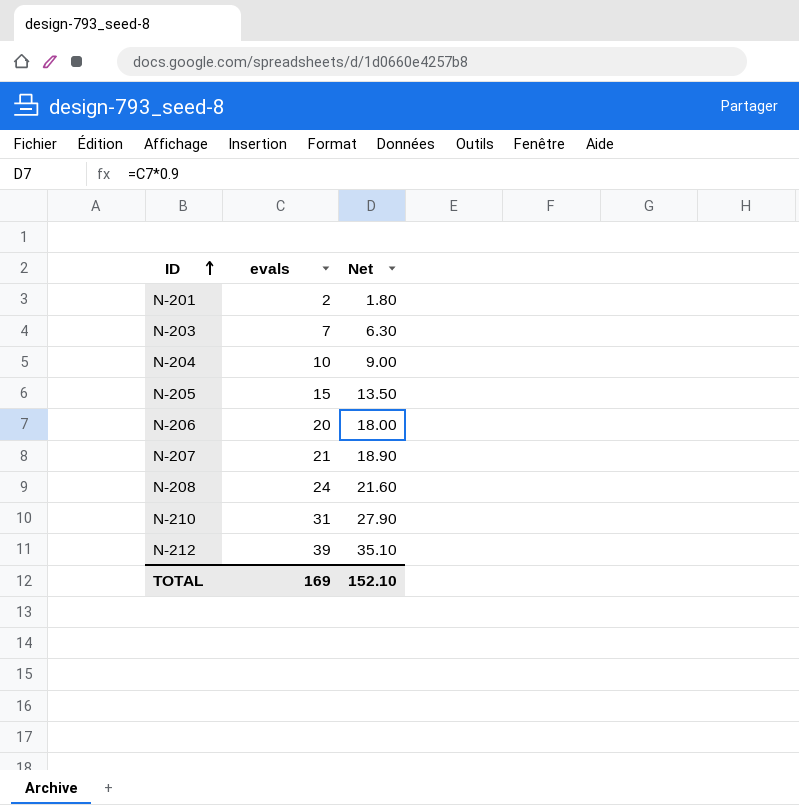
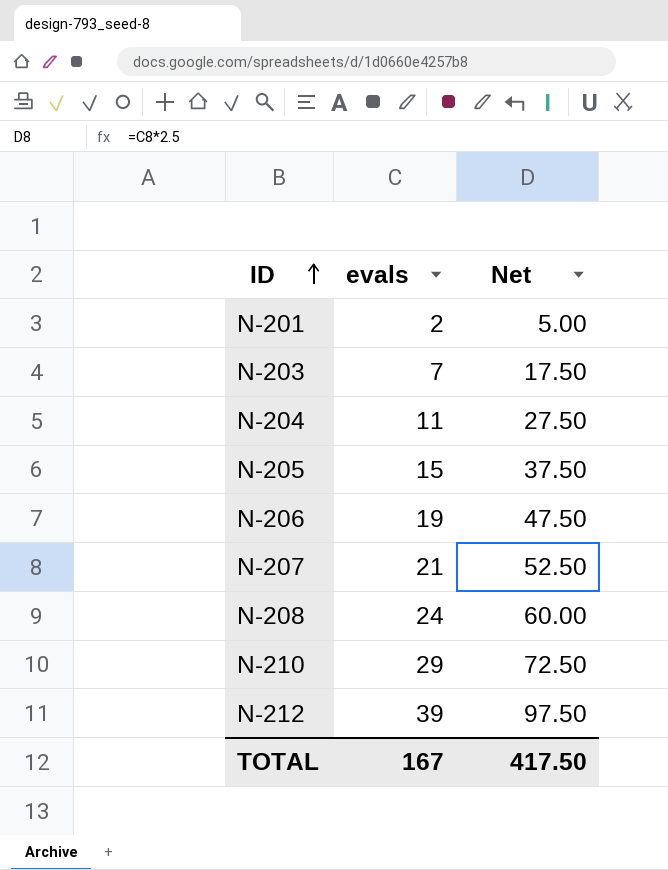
column Net | formula: [evals] * 0.9 -> [evals] * 2.5
N-204 | evals: 10 -> 11
N-206 | evals: 20 -> 19
N-210 | evals: 31 -> 29
TOTAL | evals: 169 -> 167
TOTAL | Net: 152.10 -> 417.50

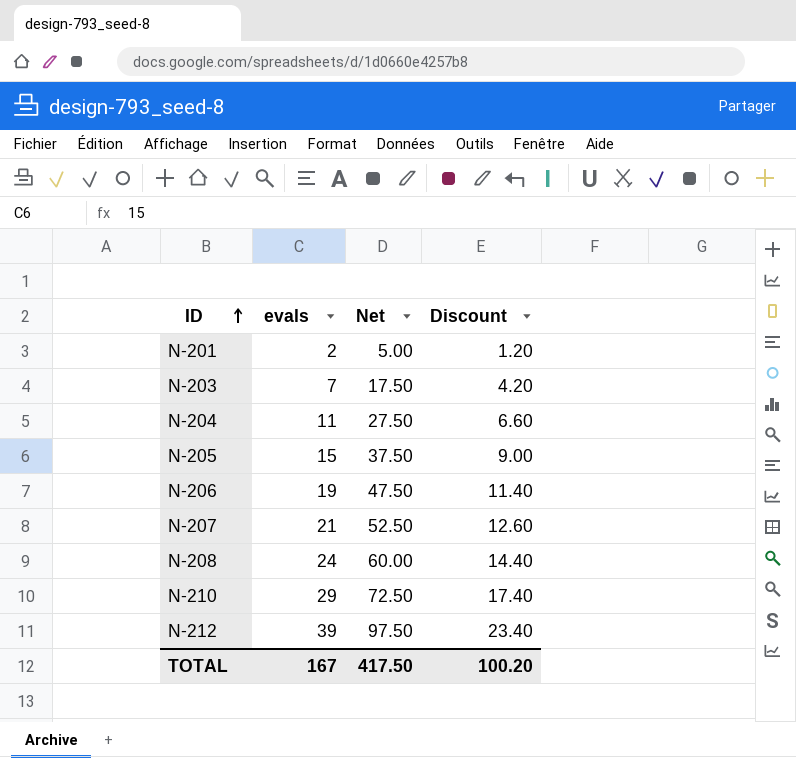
column Discount | formula: none -> [evals] * 0.6

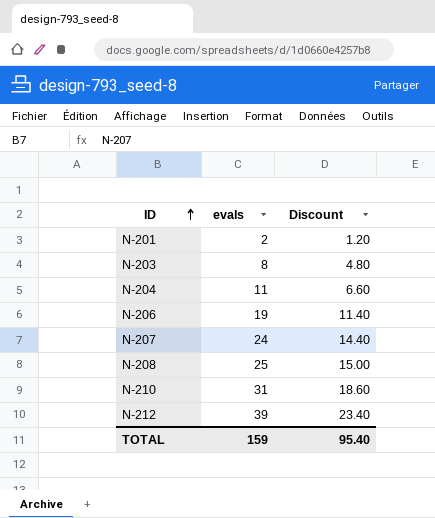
column Net | formula: [evals] * 2.5 -> none
row N-205: 15 | 37.50 | 9.00 -> none
N-203 | evals: 7 -> 8
N-203 | Discount: 4.20 -> 4.80
N-207 | evals: 21 -> 24
N-207 | Discount: 12.60 -> 14.40
N-208 | evals: 24 -> 25
N-208 | Discount: 14.40 -> 15.00
N-210 | evals: 29 -> 31
N-210 | Discount: 17.40 -> 18.60
TOTAL | evals: 167 -> 159
TOTAL | Discount: 100.20 -> 95.40

